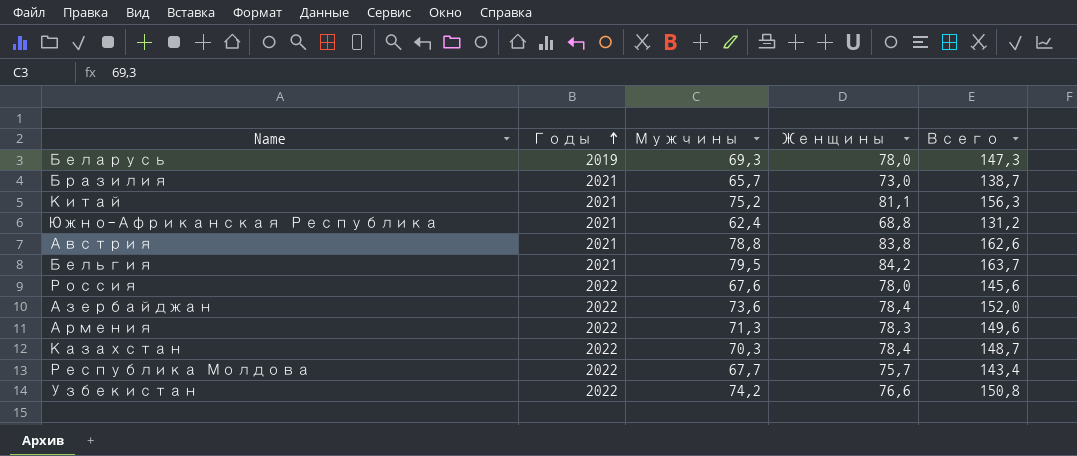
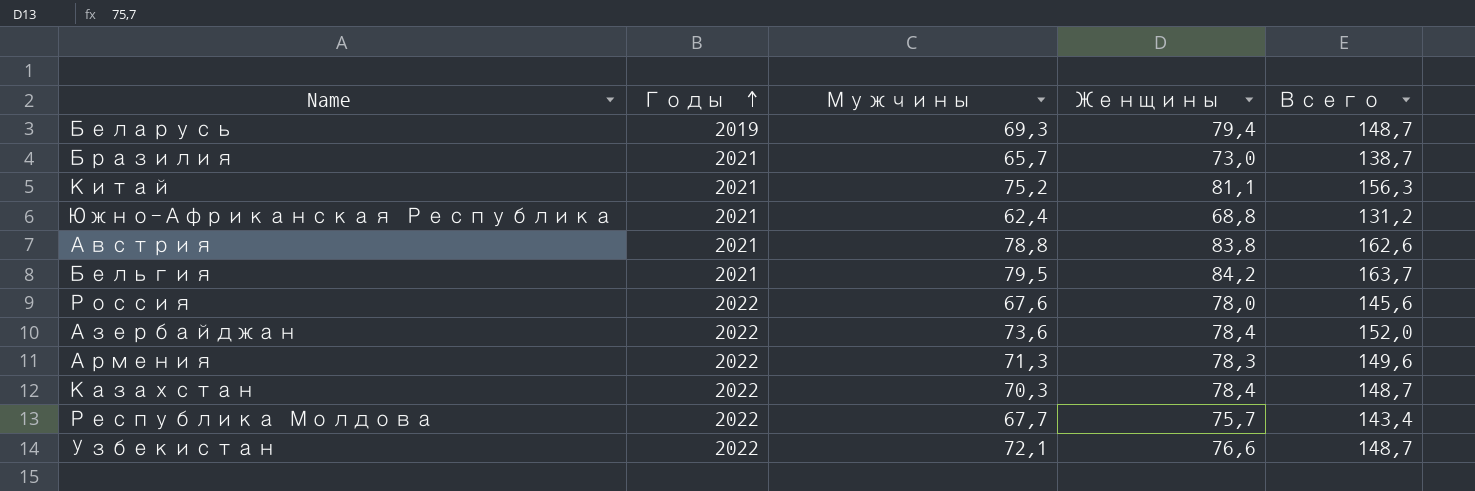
Беларусь | Женщины: 78,0 -> 79,4
Беларусь | Всего: 147,3 -> 148,7
Узбекистан | Мужчины: 74,2 -> 72,1
Узбекистан | Всего: 150,8 -> 148,7

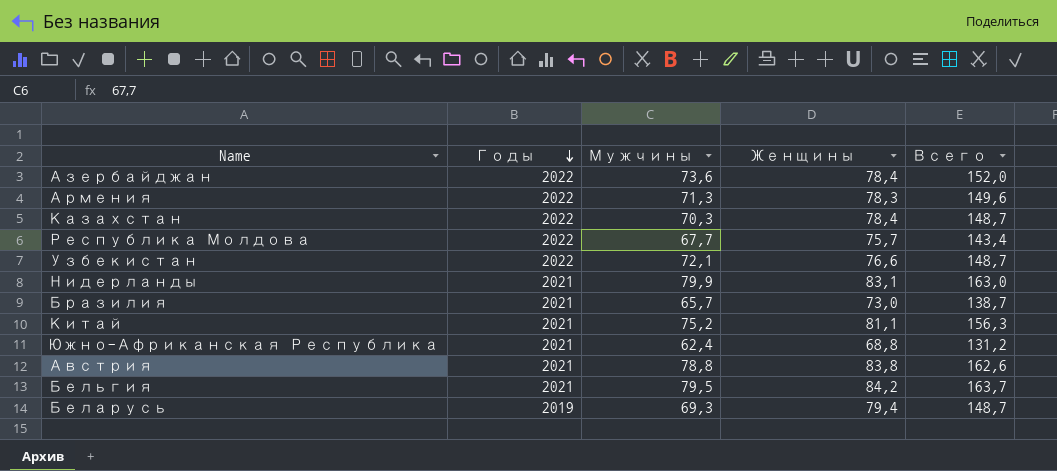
row order: Годы ascending -> Годы descending
row Россия: 2022 | 67,6 | 78,0 | 145,6 -> none
row Нидерланды: none -> 2021 | 79,9 | 83,1 | 163,0

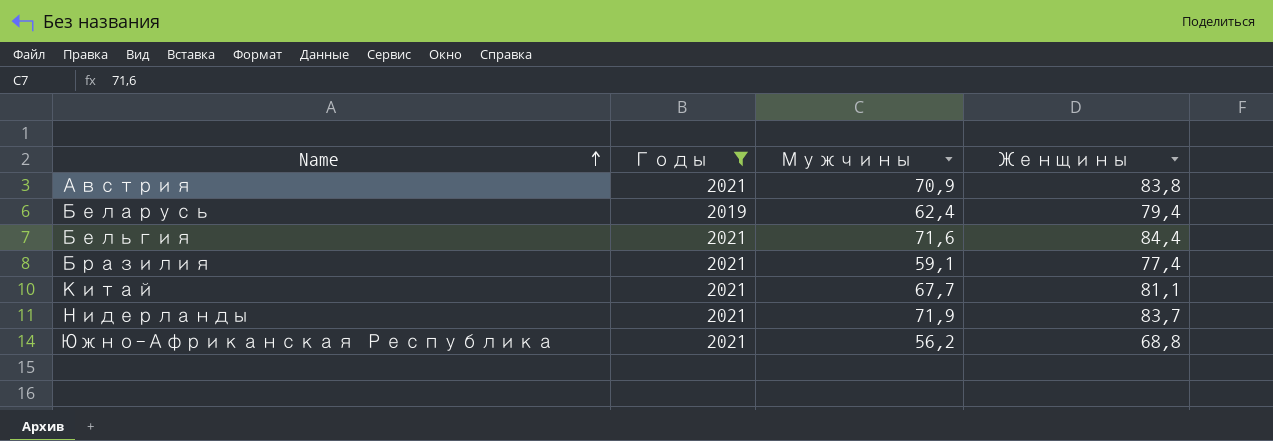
filter: none -> Годы != 2022
row order: Годы descending -> Name ascending
column Всего | formula: [Мужчины] + [Женщины] -> none
Австрия | Мужчины: 78,8 -> 70,9
Беларусь | Мужчины: 69,3 -> 62,4
Бельгия | Мужчины: 79,5 -> 71,6
Бельгия | Женщины: 84,2 -> 84,4
Бразилия | Мужчины: 65,7 -> 59,1
Бразилия | Женщины: 73,0 -> 77,4
Китай | Мужчины: 75,2 -> 67,7
Нидерланды | Мужчины: 79,9 -> 71,9
Нидерланды | Женщины: 83,1 -> 83,7
Южно-Африканская Республика | Мужчины: 62,4 -> 56,2

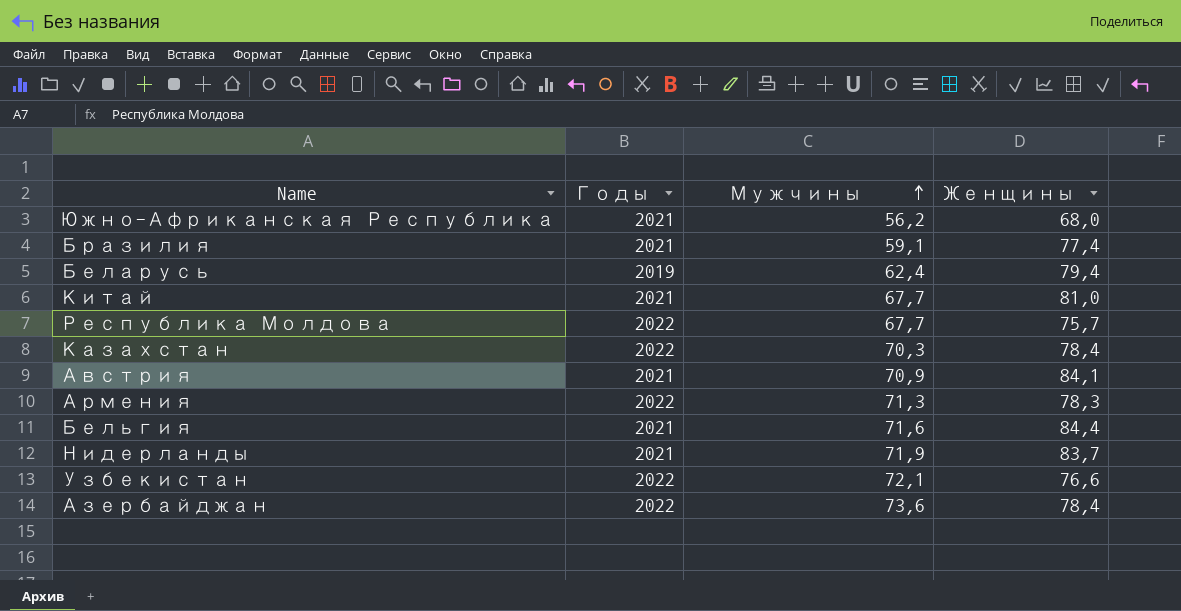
filter: Годы != 2022 -> none
row order: Name ascending -> Мужчины ascending
Южно-Африканская Республика | Женщины: 68,8 -> 68,0
Китай | Женщины: 81,1 -> 81,0
Австрия | Женщины: 83,8 -> 84,1

